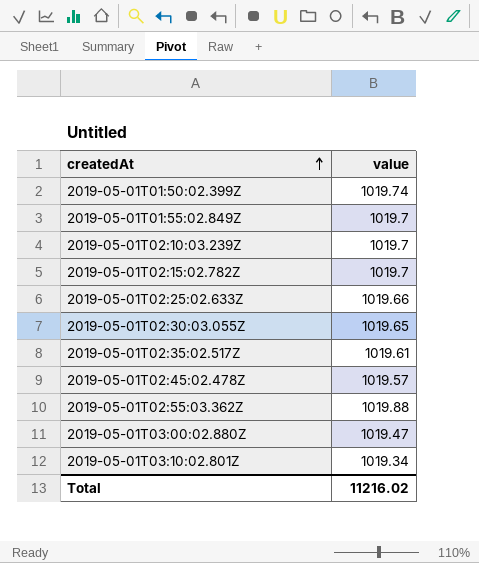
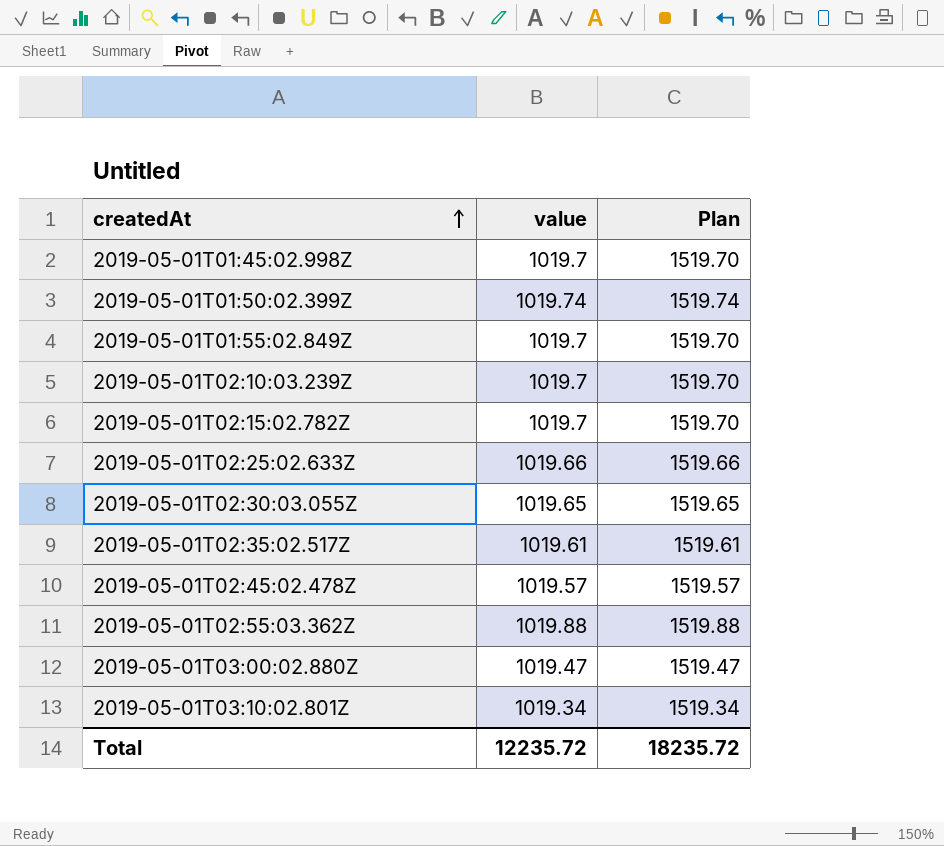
column Plan | formula: none -> [value] + 500
row 2019-05-01T01:45:02.998Z: none -> 1019.7 | 1519.70
Total | value: 11216.02 -> 12235.72

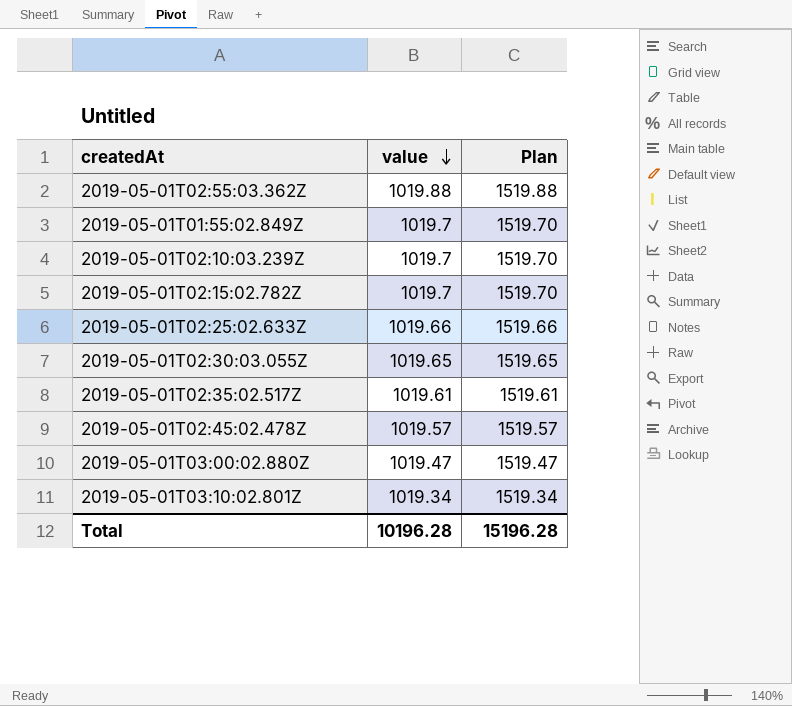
row order: createdAt ascending -> value descending
row 2019-05-01T01:45:02.998Z: 1019.7 | 1519.70 -> none
row 2019-05-01T01:50:02.399Z: 1019.74 | 1519.74 -> none
Total | value: 12235.72 -> 10196.28
Total | Plan: 18235.72 -> 15196.28

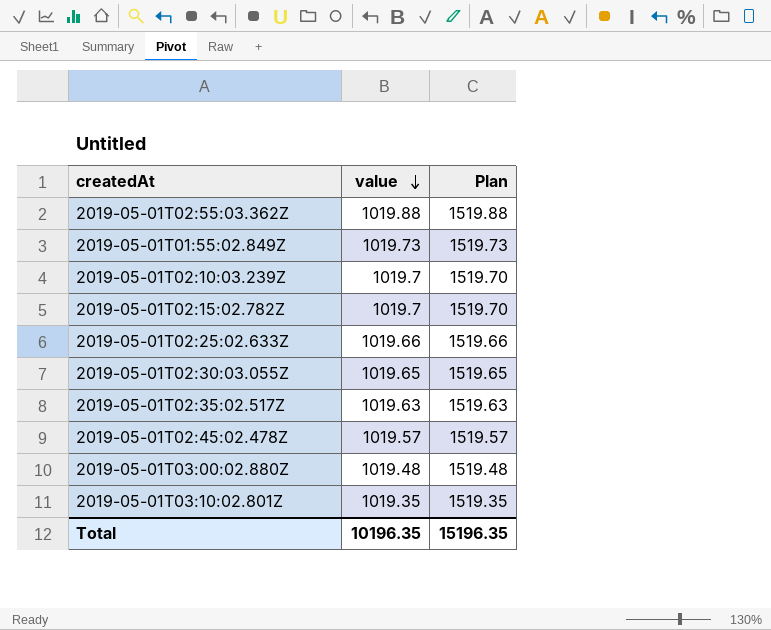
2019-05-01T01:55:02.849Z | value: 1019.7 -> 1019.73
2019-05-01T01:55:02.849Z | Plan: 1519.70 -> 1519.73
2019-05-01T02:35:02.517Z | value: 1019.61 -> 1019.63
2019-05-01T02:35:02.517Z | Plan: 1519.61 -> 1519.63
2019-05-01T03:00:02.880Z | value: 1019.47 -> 1019.48
2019-05-01T03:00:02.880Z | Plan: 1519.47 -> 1519.48
2019-05-01T03:10:02.801Z | value: 1019.34 -> 1019.35
2019-05-01T03:10:02.801Z | Plan: 1519.34 -> 1519.35
Total | value: 10196.28 -> 10196.35
Total | Plan: 15196.28 -> 15196.35

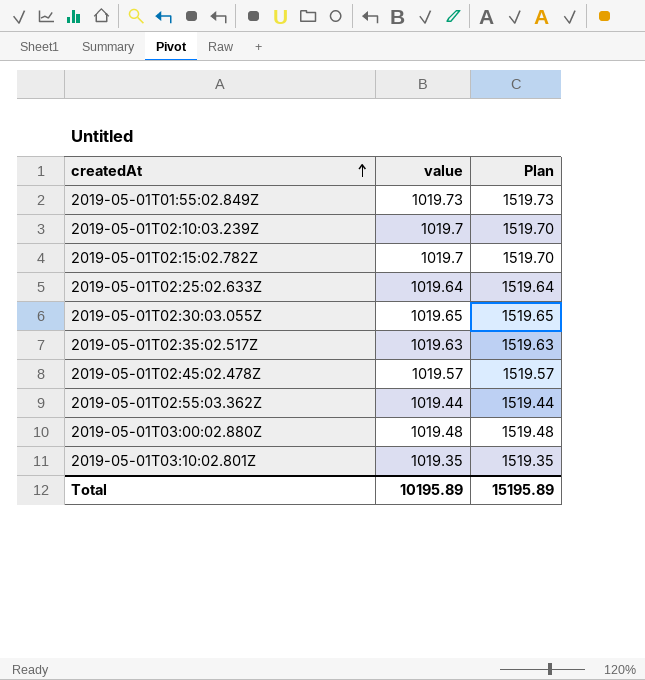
row order: value descending -> createdAt ascending
2019-05-01T02:25:02.633Z | value: 1019.66 -> 1019.64
2019-05-01T02:25:02.633Z | Plan: 1519.66 -> 1519.64
2019-05-01T02:55:03.362Z | value: 1019.88 -> 1019.44
2019-05-01T02:55:03.362Z | Plan: 1519.88 -> 1519.44
Total | value: 10196.35 -> 10195.89
Total | Plan: 15196.35 -> 15195.89

